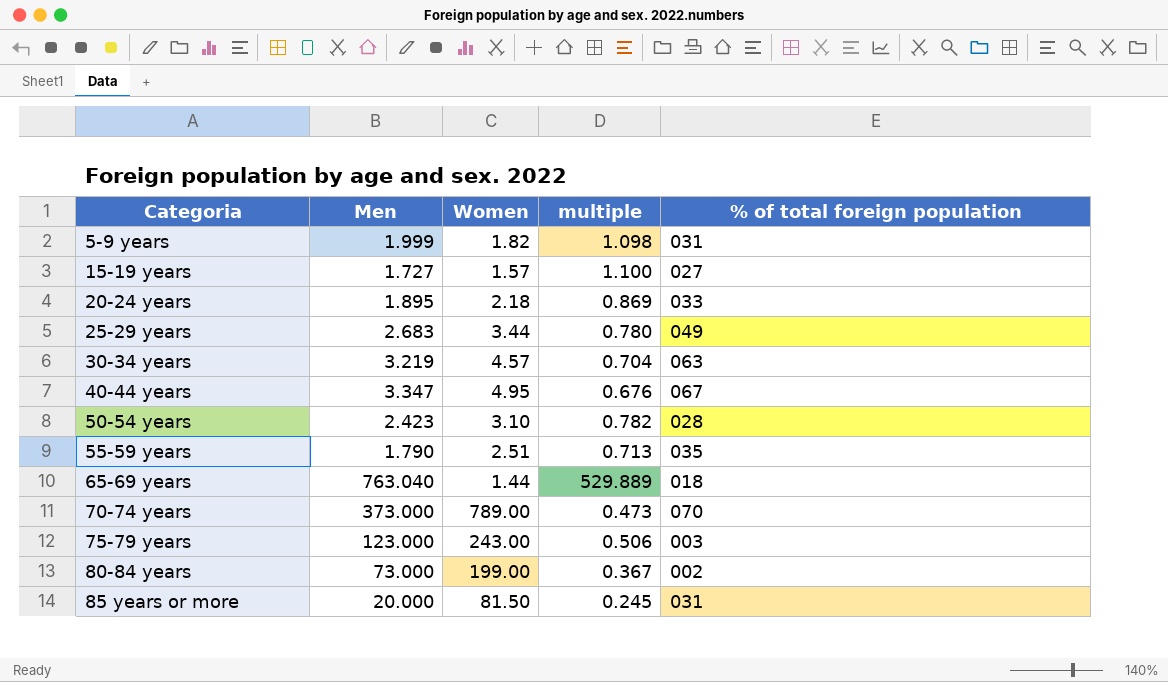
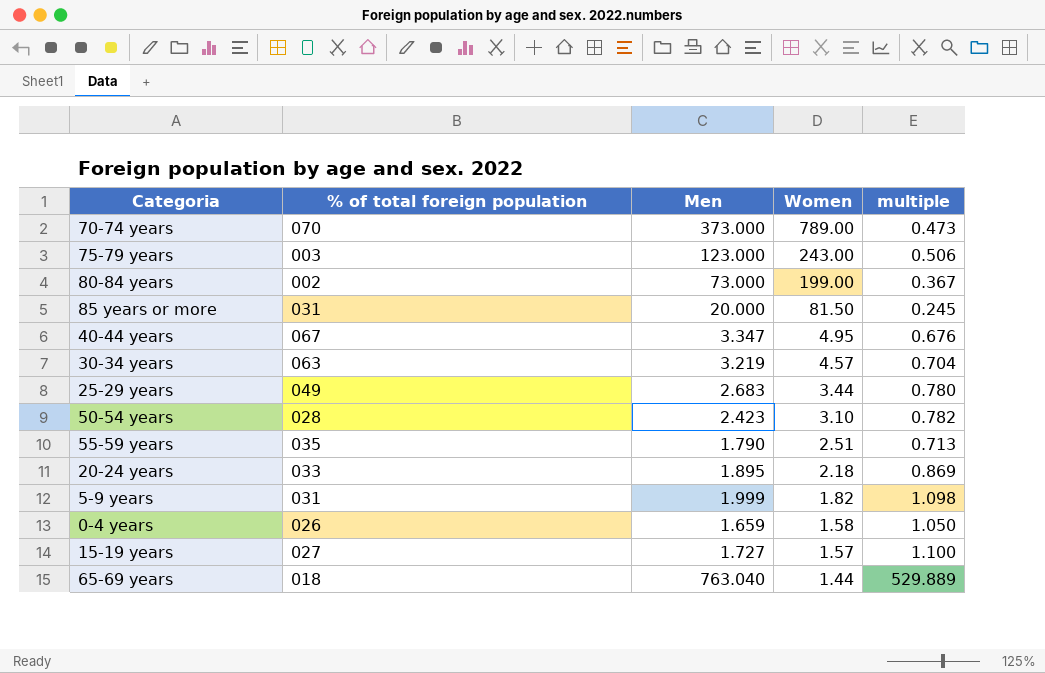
row order: Categoria ascending -> Women descending
column % of total foreign population | position: 5 -> 2
row 0-4 years: none -> 026 | 1.659 | 1.58 | 1.050

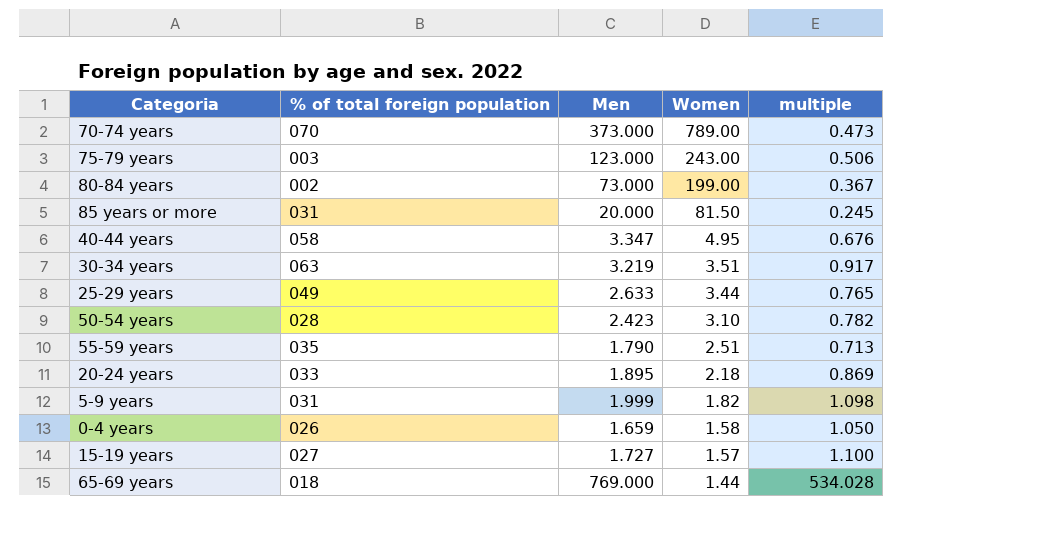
40-44 years | % of total foreign population: 067 -> 058
30-34 years | Women: 4.57 -> 3.51
30-34 years | multiple: 0.704 -> 0.917
25-29 years | Men: 2.683 -> 2.633
25-29 years | multiple: 0.780 -> 0.765
65-69 years | Men: 763.040 -> 769.000
65-69 years | multiple: 529.889 -> 534.028

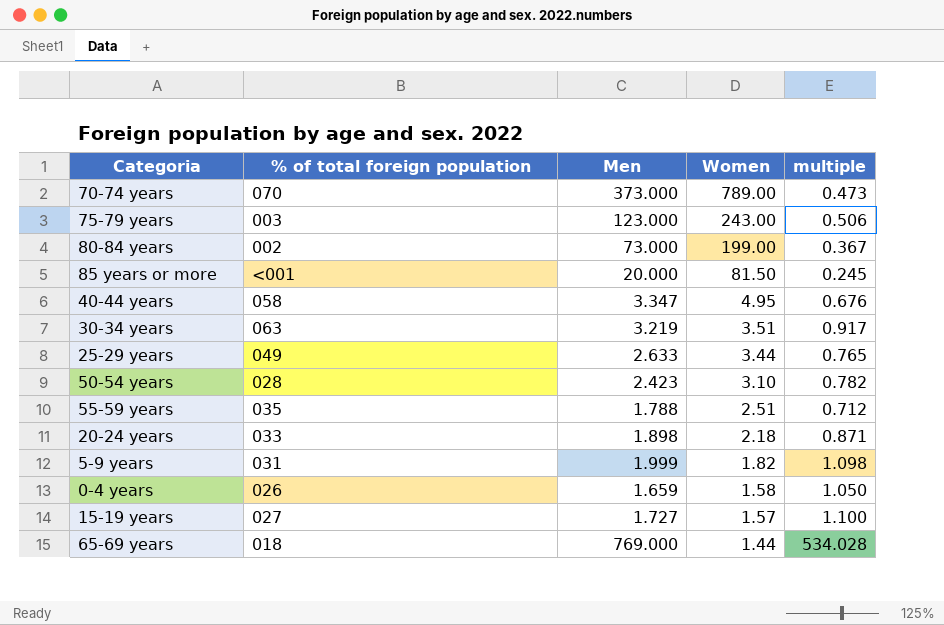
85 years or more | % of total foreign population: 031 -> <001
55-59 years | Men: 1.790 -> 1.788
55-59 years | multiple: 0.713 -> 0.712
20-24 years | Men: 1.895 -> 1.898
20-24 years | multiple: 0.869 -> 0.871

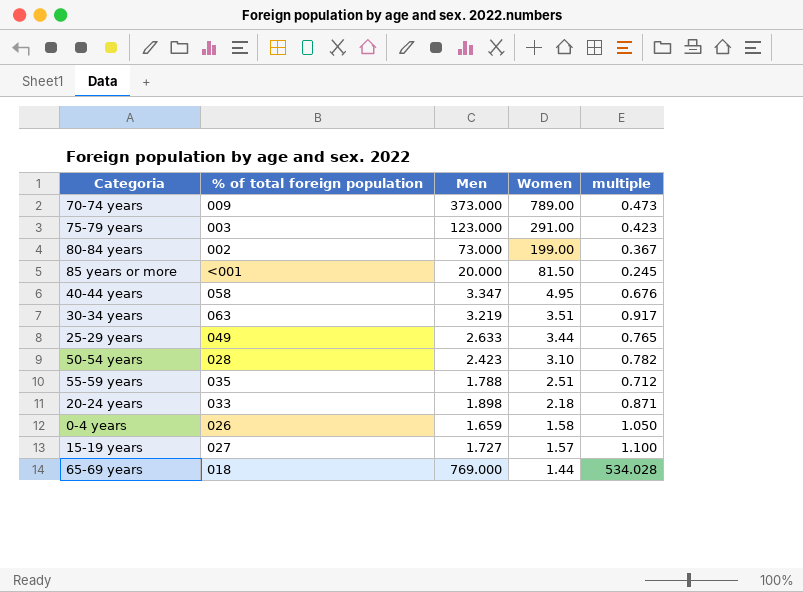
row 5-9 years: 031 | 1.999 | 1.82 | 1.098 -> none
70-74 years | % of total foreign population: 070 -> 009
75-79 years | Women: 243.00 -> 291.00
75-79 years | multiple: 0.506 -> 0.423

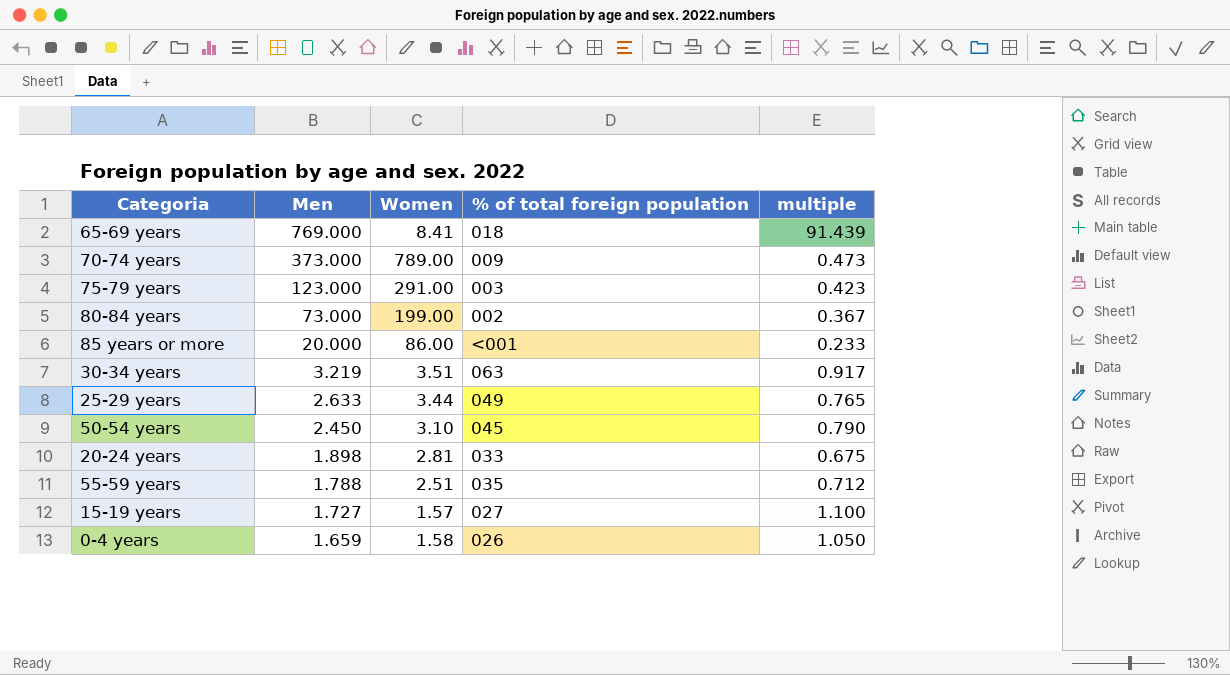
row order: Women descending -> Men descending
column % of total foreign population | position: 2 -> 4
row 40-44 years: 058 | 3.347 | 4.95 | 0.676 -> none
65-69 years | Women: 1.44 -> 8.41
65-69 years | multiple: 534.028 -> 91.439
85 years or more | Women: 81.50 -> 86.00
85 years or more | multiple: 0.245 -> 0.233
50-54 years | Men: 2.423 -> 2.450
50-54 years | % of total foreign population: 028 -> 045
50-54 years | multiple: 0.782 -> 0.790
20-24 years | Women: 2.18 -> 2.81
20-24 years | multiple: 0.871 -> 0.675

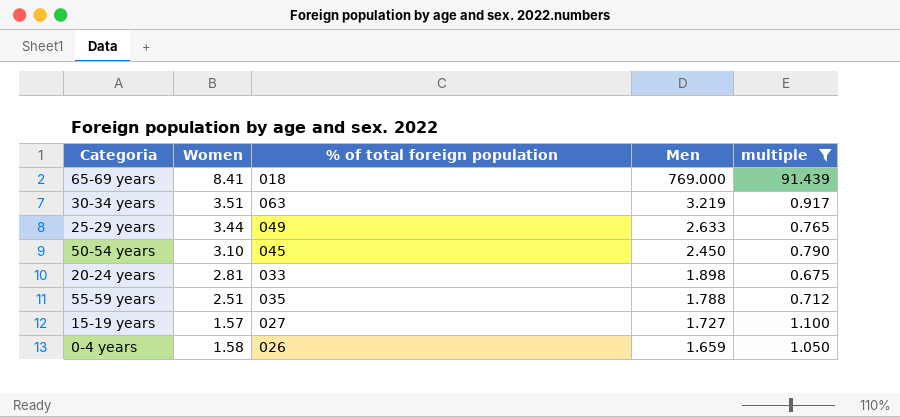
filter: none -> multiple >= 0.675
column Men | position: 2 -> 4

